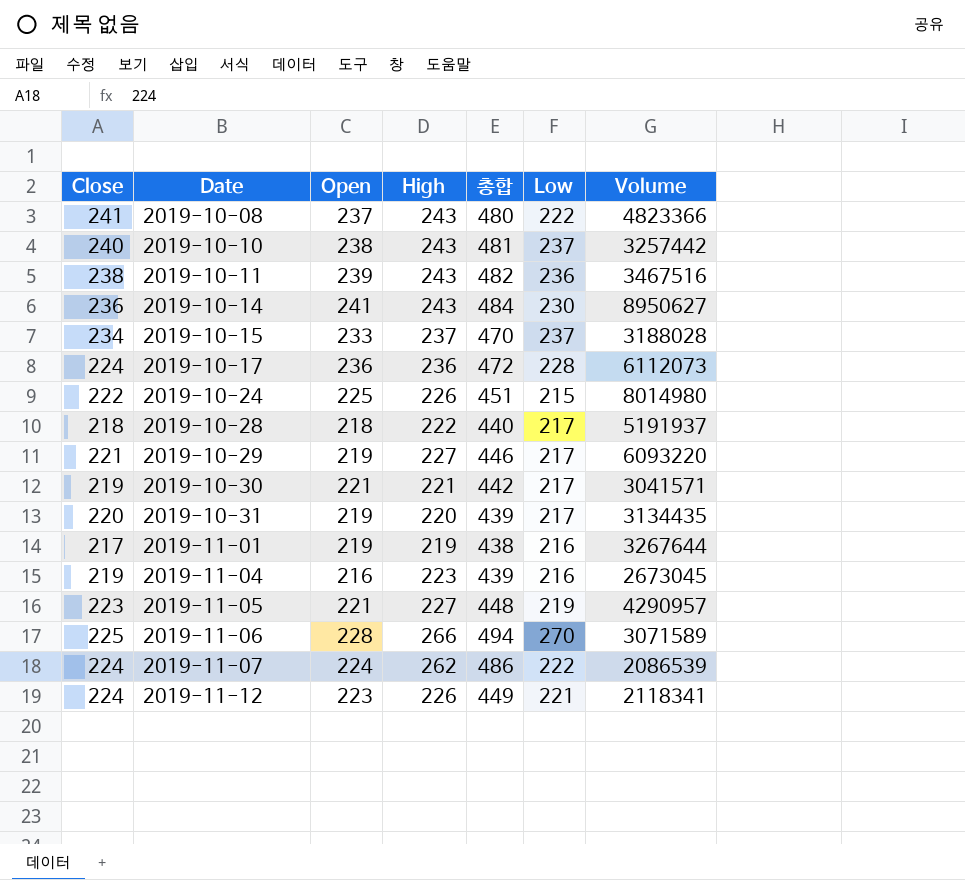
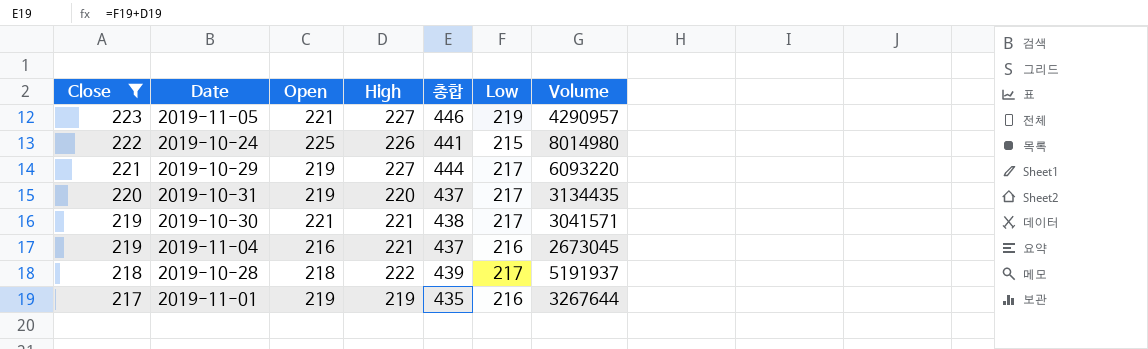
filter: none -> Close <= 223
row order: Date ascending -> Close descending
column 총합 | formula: [Open] + [High] -> [High] + [Low]
2019-11-04 | High: 223 -> 221

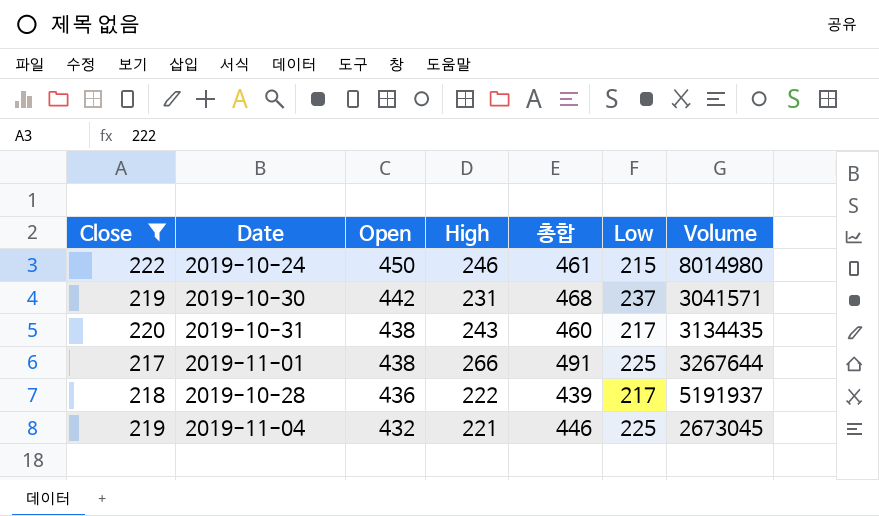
row order: Close descending -> Open descending
row 2019-11-05: 223 | 221 | 227 | 446 | 219 | 4290957 -> none
row 2019-10-29: 221 | 219 | 227 | 444 | 217 | 6093220 -> none
2019-10-24 | Open: 225 -> 450
2019-10-24 | High: 226 -> 246
2019-10-24 | 총합: 441 -> 461
2019-10-30 | Open: 221 -> 442
2019-10-30 | High: 221 -> 231
2019-10-30 | 총합: 438 -> 468
2019-10-30 | Low: 217 -> 237
2019-10-31 | Open: 219 -> 438
2019-10-31 | High: 220 -> 243
2019-10-31 | 총합: 437 -> 460
2019-11-01 | Open: 219 -> 438
2019-11-01 | High: 219 -> 266
2019-11-01 | 총합: 435 -> 491
2019-11-01 | Low: 216 -> 225
2019-10-28 | Open: 218 -> 436
2019-11-04 | Open: 216 -> 432
2019-11-04 | 총합: 437 -> 446
2019-11-04 | Low: 216 -> 225

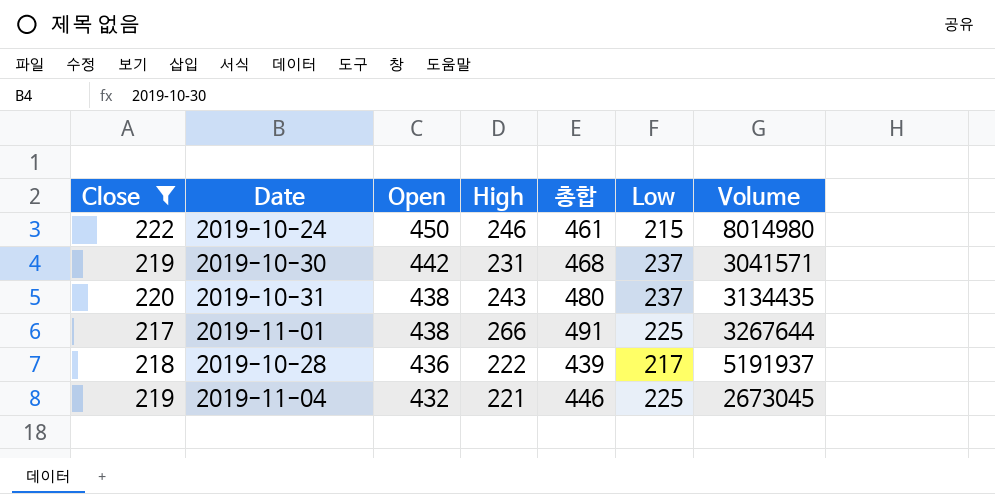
2019-10-31 | 총합: 460 -> 480
2019-10-31 | Low: 217 -> 237

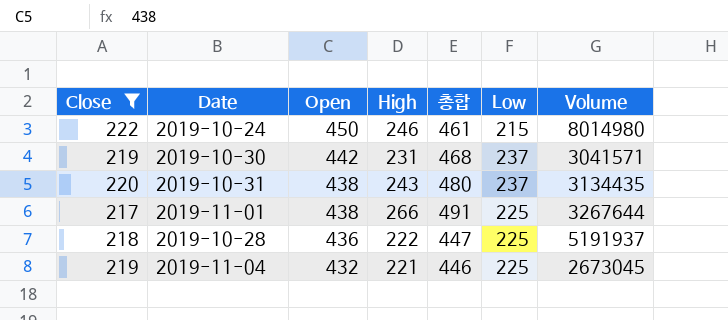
2019-10-28 | 총합: 439 -> 447
2019-10-28 | Low: 217 -> 225

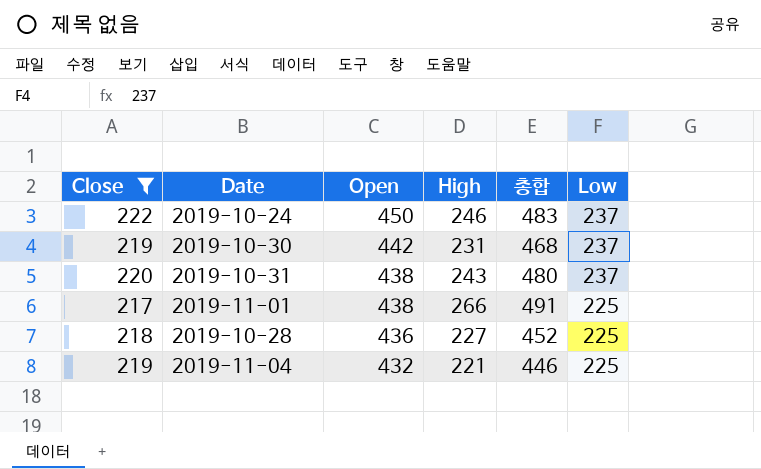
column Volume | position: 7 -> none
2019-10-24 | 총합: 461 -> 483
2019-10-24 | Low: 215 -> 237
2019-10-28 | High: 222 -> 227
2019-10-28 | 총합: 447 -> 452

